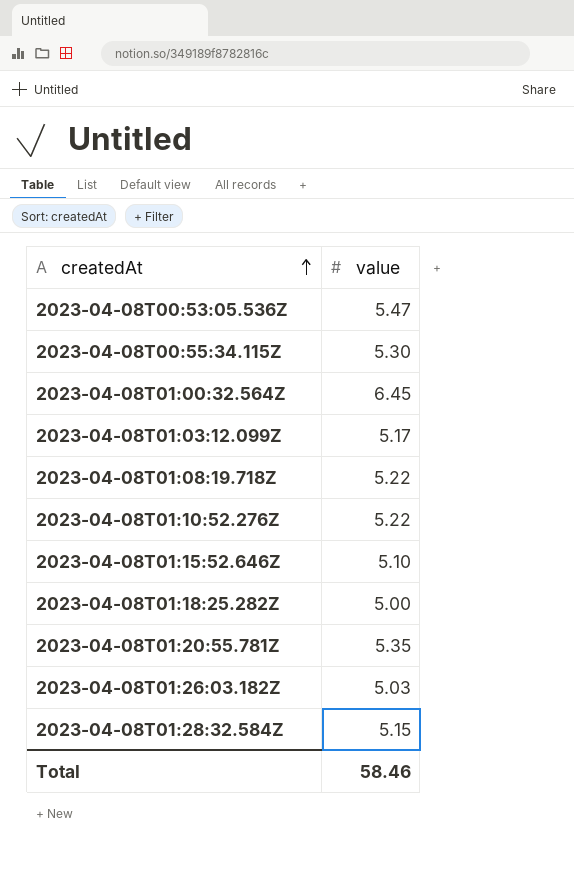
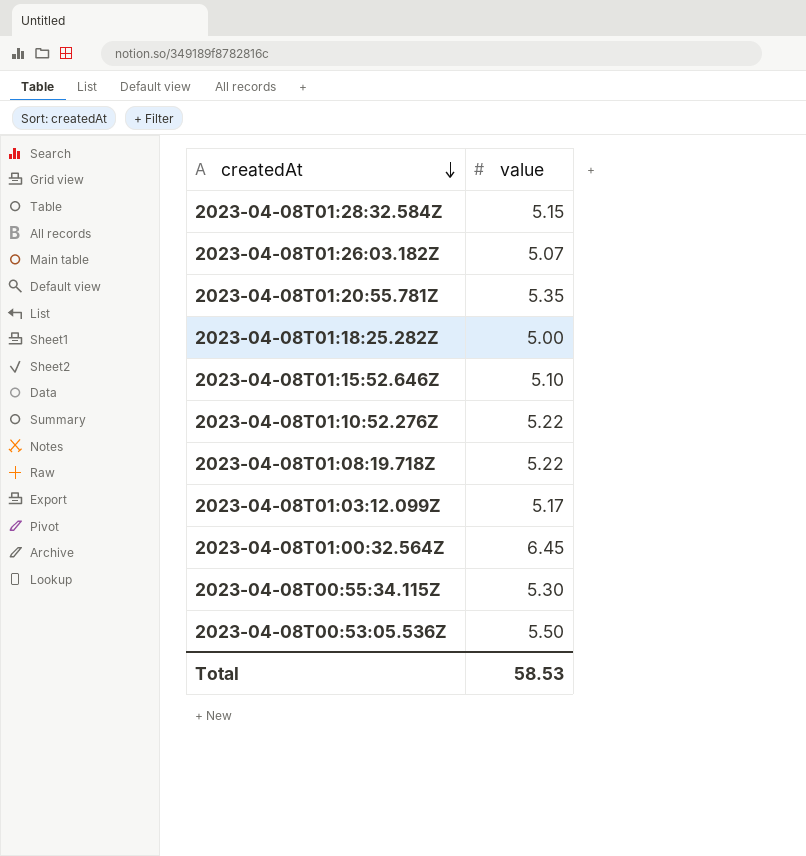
row order: createdAt ascending -> createdAt descending
2023-04-08T01:26:03.182Z | value: 5.03 -> 5.07
2023-04-08T00:53:05.536Z | value: 5.47 -> 5.50
Total | value: 58.46 -> 58.53

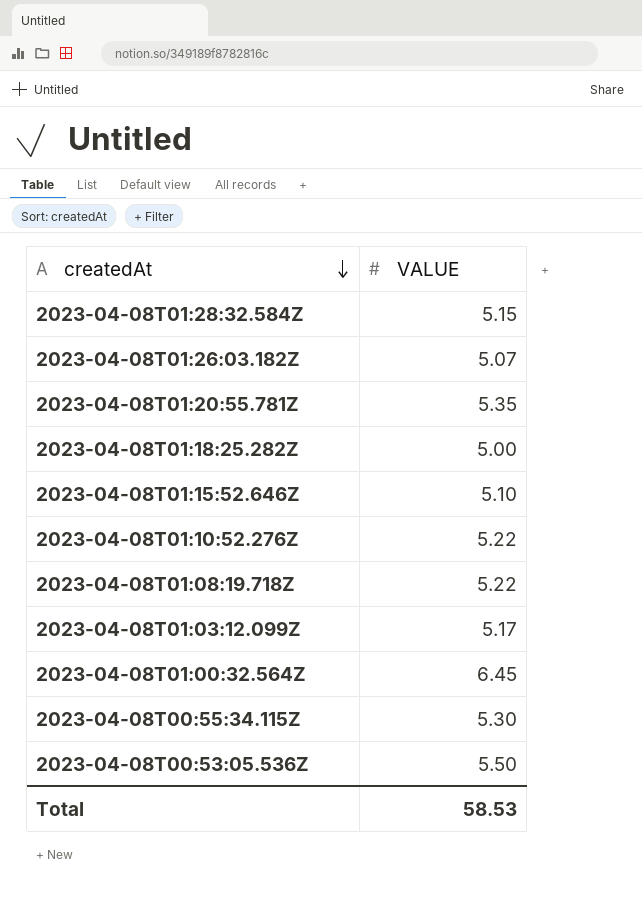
column name: value -> VALUE

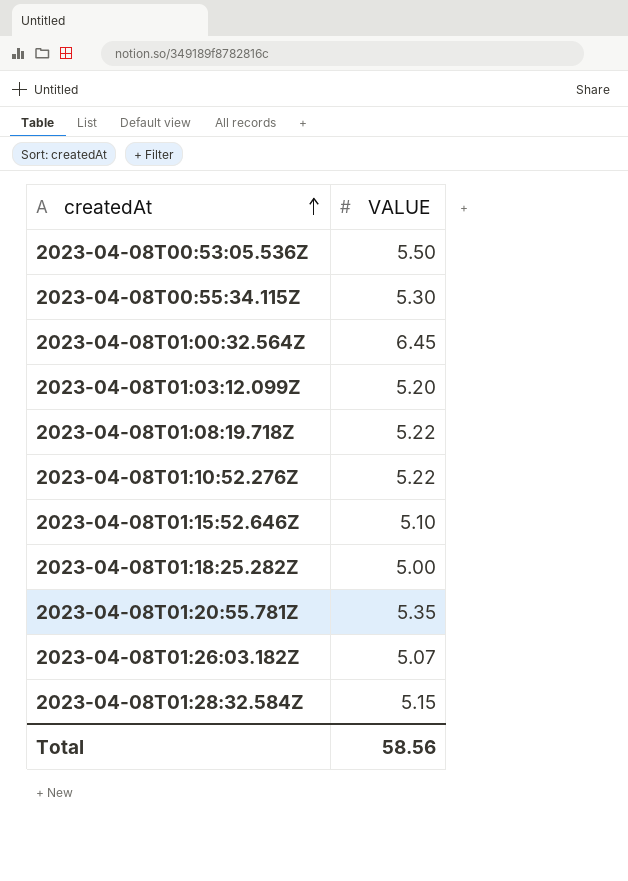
row order: createdAt descending -> createdAt ascending
2023-04-08T01:03:12.099Z | VALUE: 5.17 -> 5.20
Total | VALUE: 58.53 -> 58.56

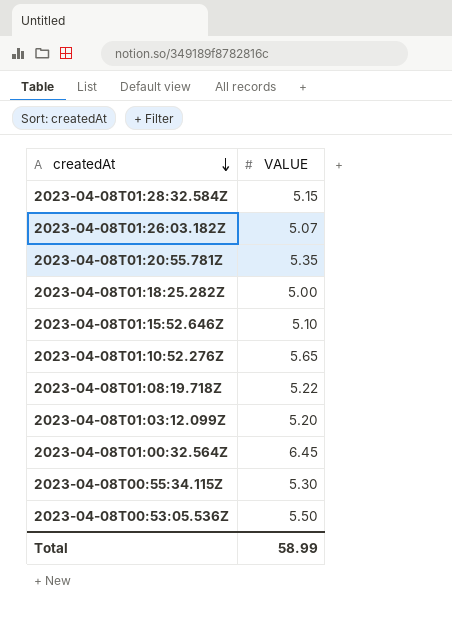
row order: createdAt ascending -> createdAt descending
2023-04-08T01:10:52.276Z | VALUE: 5.22 -> 5.65
Total | VALUE: 58.56 -> 58.99

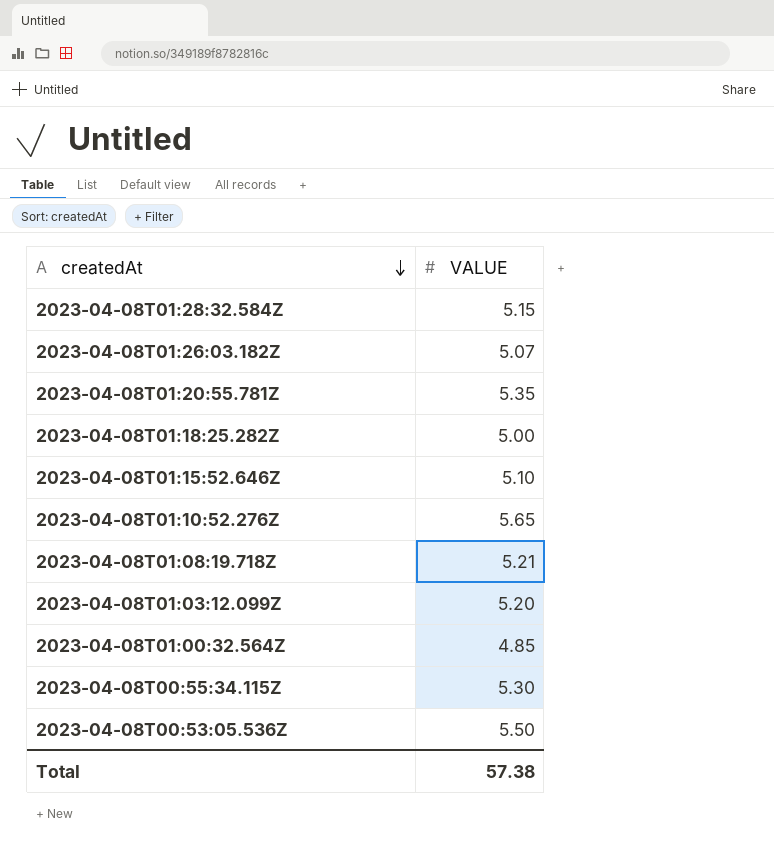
2023-04-08T01:08:19.718Z | VALUE: 5.22 -> 5.21
2023-04-08T01:00:32.564Z | VALUE: 6.45 -> 4.85
Total | VALUE: 58.99 -> 57.38

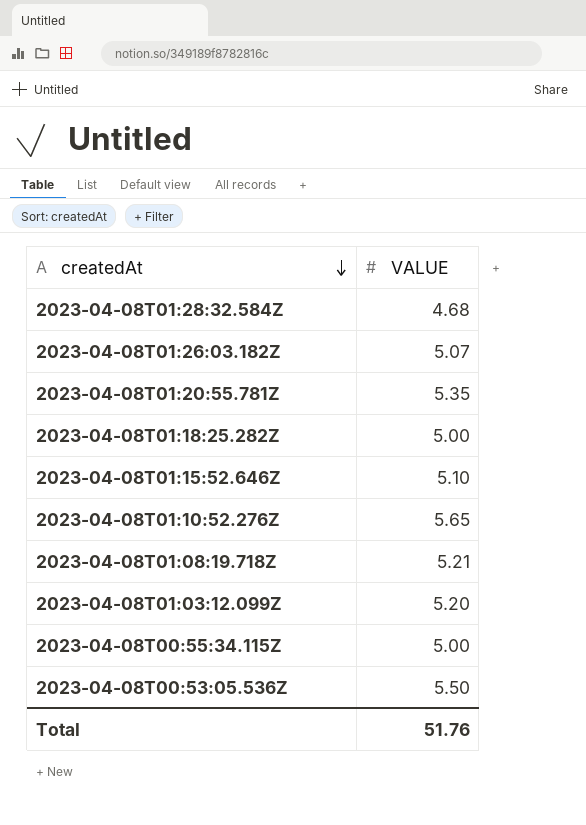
row 2023-04-08T01:00:32.564Z: 4.85 -> none
2023-04-08T01:28:32.584Z | VALUE: 5.15 -> 4.68
2023-04-08T00:55:34.115Z | VALUE: 5.30 -> 5.00
Total | VALUE: 57.38 -> 51.76

